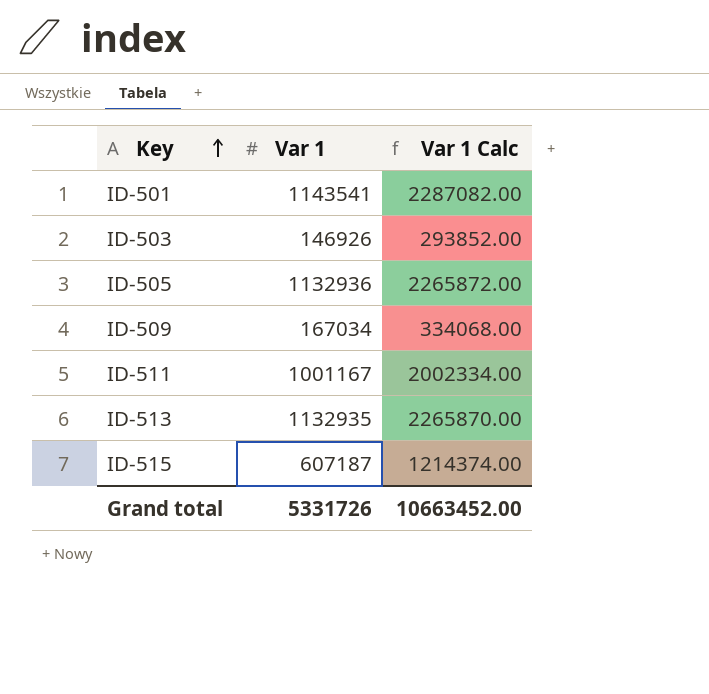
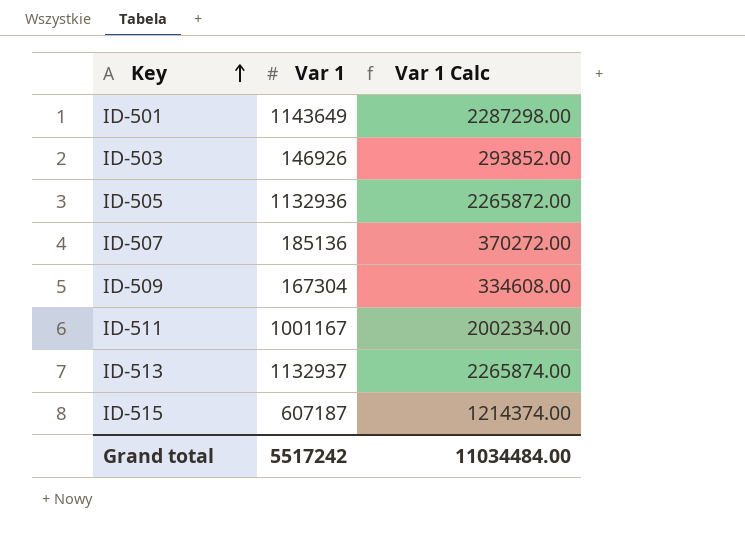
ID-501 | Var 1: 1143541 -> 1143649
ID-501 | Var 1 Calc: 2287082.00 -> 2287298.00
row ID-507: none -> 185136 | 370272.00
ID-509 | Var 1: 167034 -> 167304
ID-509 | Var 1 Calc: 334068.00 -> 334608.00
ID-513 | Var 1: 1132935 -> 1132937
ID-513 | Var 1 Calc: 2265870.00 -> 2265874.00
Grand total | Var 1: 5331726 -> 5517242
Grand total | Var 1 Calc: 10663452.00 -> 11034484.00

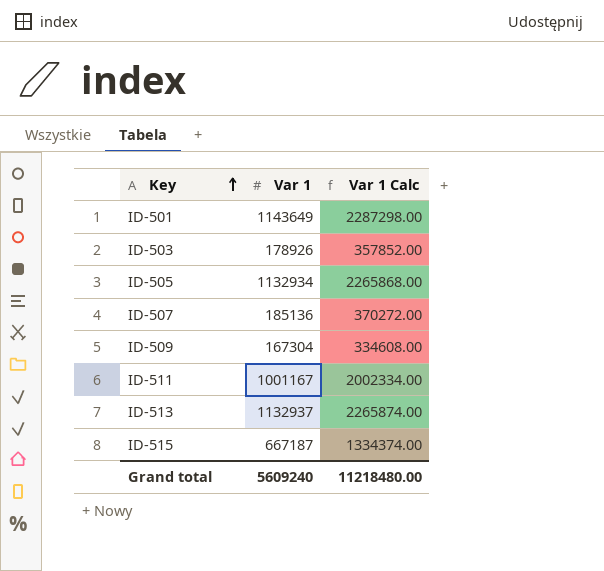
ID-503 | Var 1: 146926 -> 178926
ID-503 | Var 1 Calc: 293852.00 -> 357852.00
ID-505 | Var 1: 1132936 -> 1132934
ID-505 | Var 1 Calc: 2265872.00 -> 2265868.00
ID-515 | Var 1: 607187 -> 667187
ID-515 | Var 1 Calc: 1214374.00 -> 1334374.00
Grand total | Var 1: 5517242 -> 5609240
Grand total | Var 1 Calc: 11034484.00 -> 11218480.00

